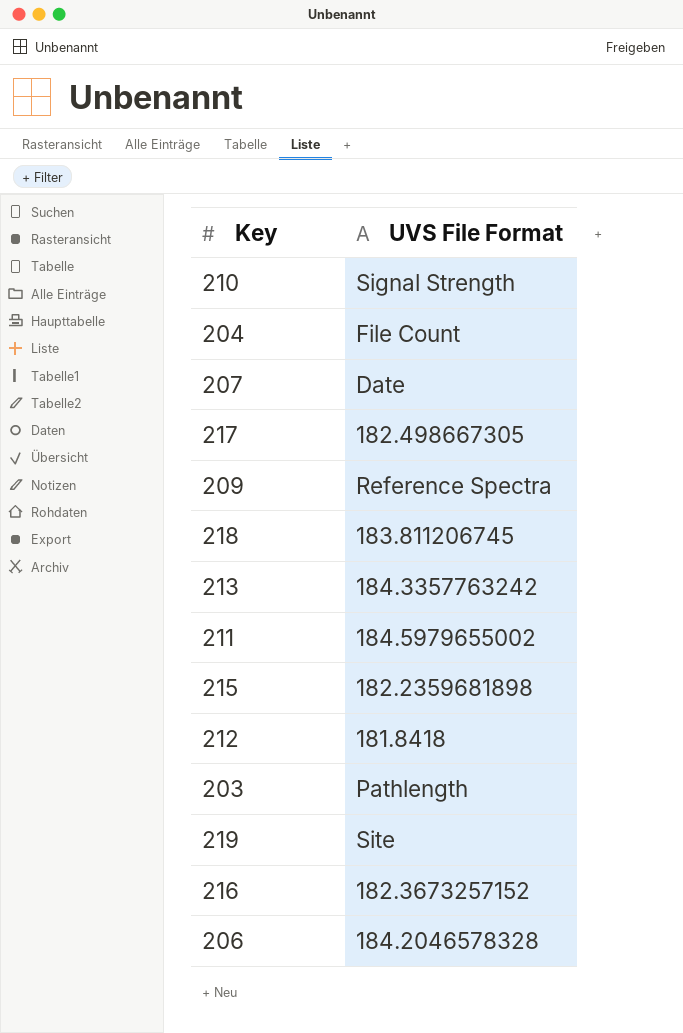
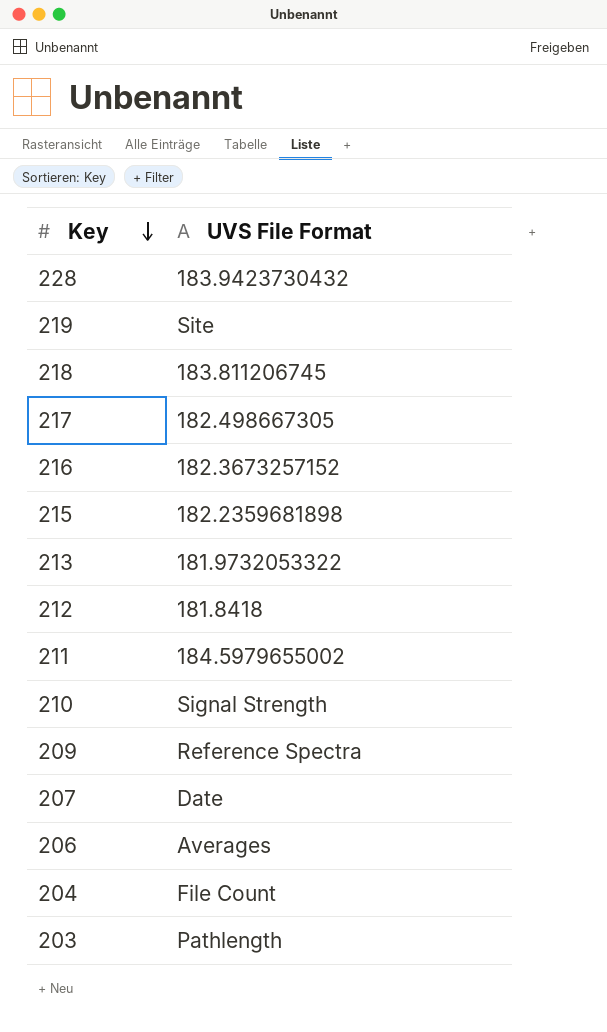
row order: none -> Key descending
row 228: none -> 183.9423730432
213 | UVS File Format: 184.3357763242 -> 181.9732053322
206 | UVS File Format: 184.2046578328 -> Averages

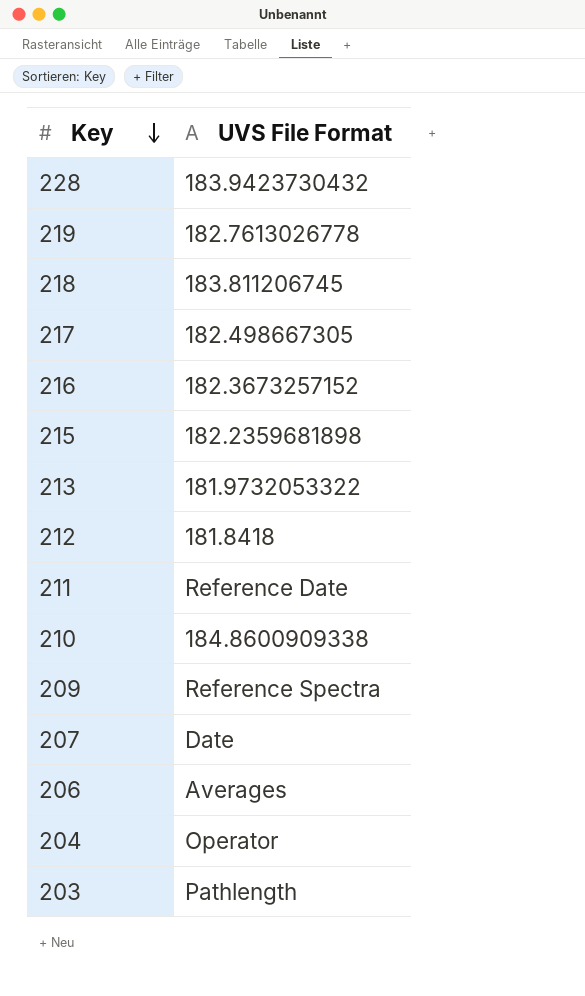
219 | UVS File Format: Site -> 182.7613026778
211 | UVS File Format: 184.5979655002 -> Reference Date
210 | UVS File Format: Signal Strength -> 184.8600909338
204 | UVS File Format: File Count -> Operator

